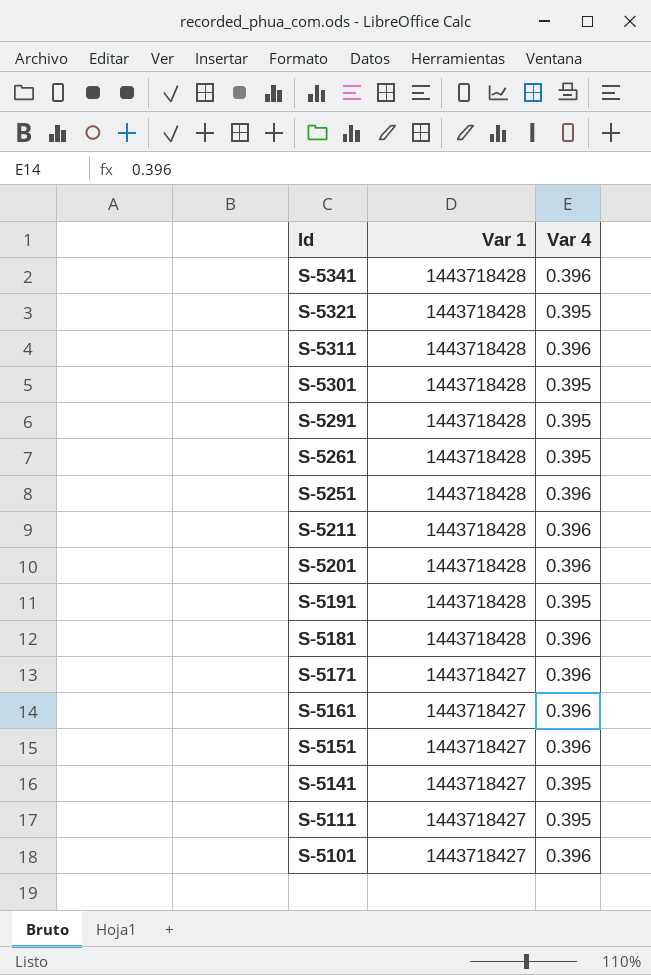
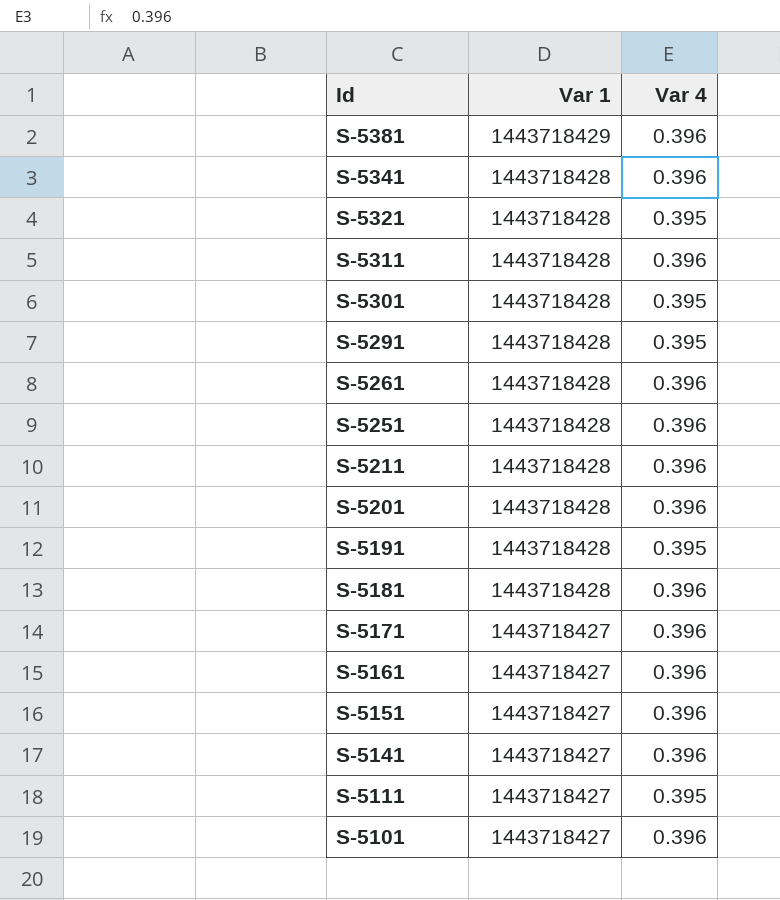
row S-5381: none -> 1443718429 | 0.396
S-5261 | Var 4: 0.395 -> 0.396
S-5141 | Var 4: 0.395 -> 0.396

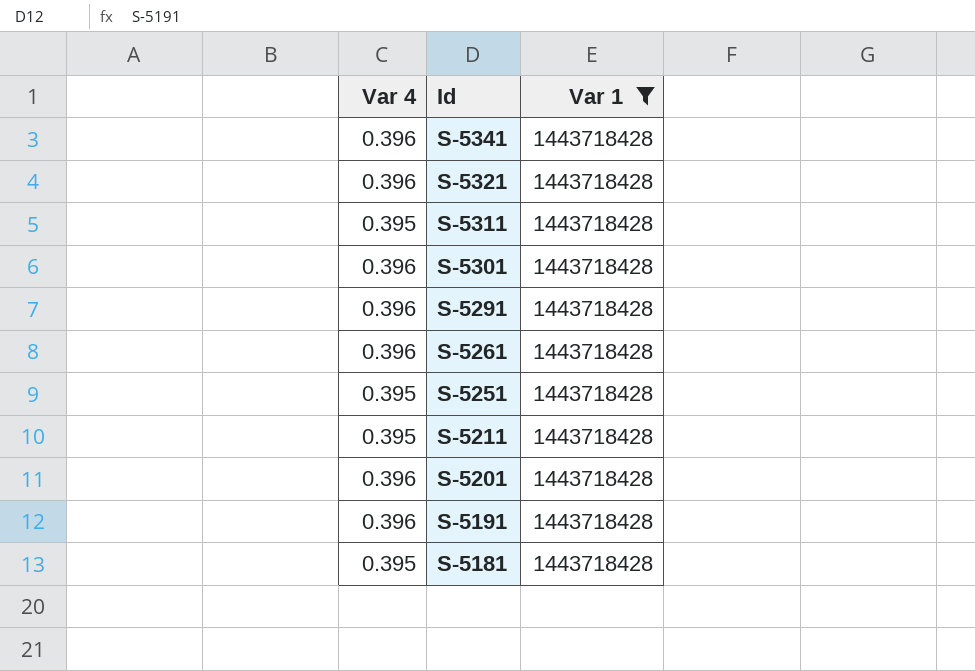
filter: none -> Var 1 = 1443718428
column Var 4 | position: 3 -> 1
S-5321 | Var 4: 0.395 -> 0.396
S-5311 | Var 4: 0.396 -> 0.395
S-5301 | Var 4: 0.395 -> 0.396
S-5291 | Var 4: 0.395 -> 0.396
S-5251 | Var 4: 0.396 -> 0.395
S-5211 | Var 4: 0.396 -> 0.395
S-5191 | Var 4: 0.395 -> 0.396
S-5181 | Var 4: 0.396 -> 0.395

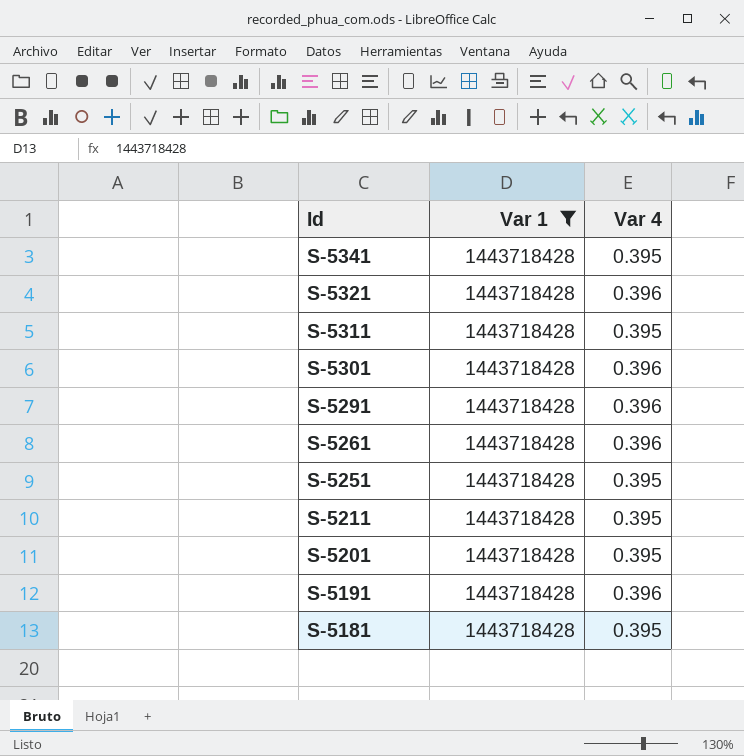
column Var 4 | position: 1 -> 3
S-5341 | Var 4: 0.396 -> 0.395
S-5201 | Var 4: 0.396 -> 0.395

